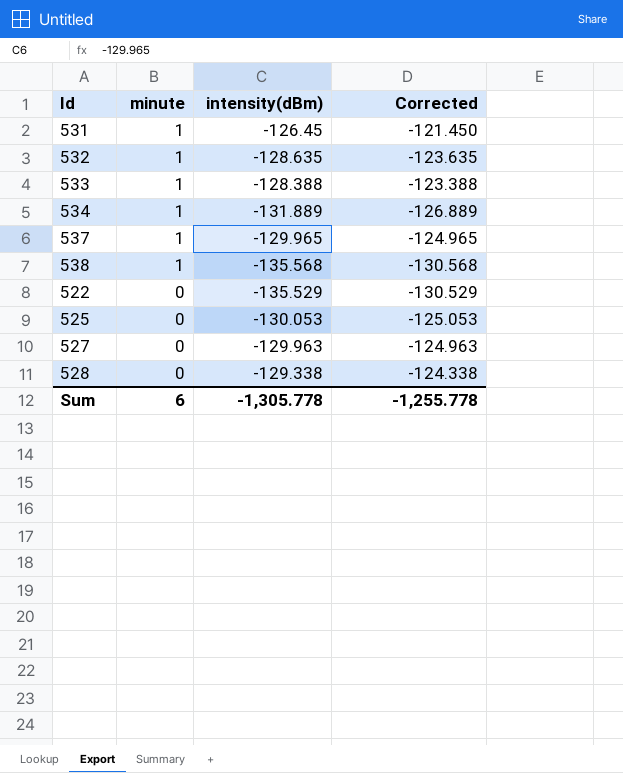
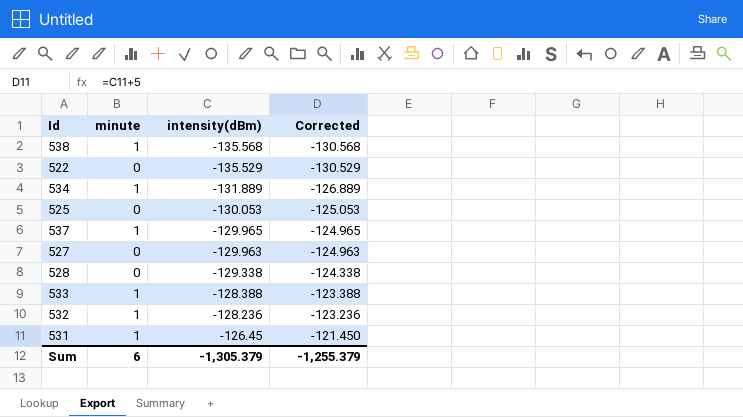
row order: minute descending -> intensity(dBm) ascending
532 | intensity(dBm): -128.635 -> -128.236
532 | Corrected: -123.635 -> -123.236
Sum | intensity(dBm): -1,305.778 -> -1,305.379
Sum | Corrected: -1,255.778 -> -1,255.379

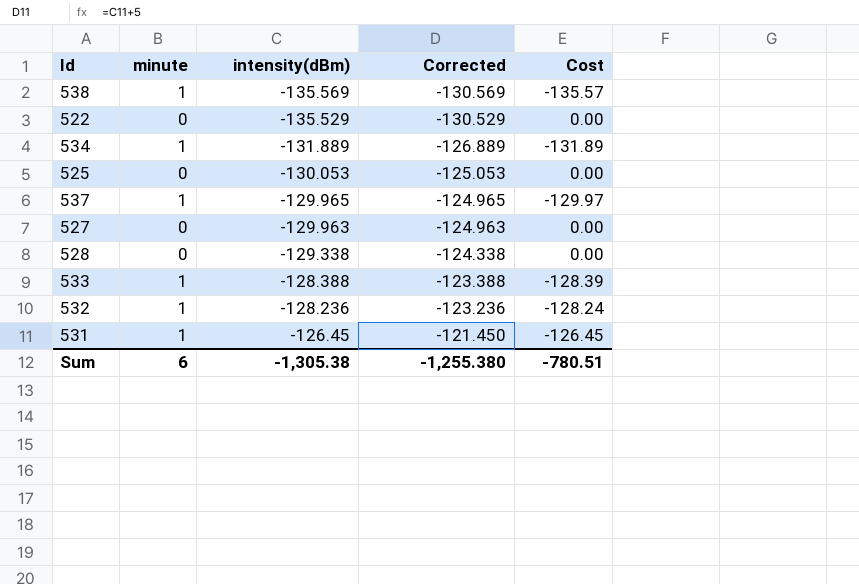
column Cost | formula: none -> [minute] * [intensity(dBm)]
538 | intensity(dBm): -135.568 -> -135.569
538 | Corrected: -130.568 -> -130.569
Sum | intensity(dBm): -1,305.379 -> -1,305.38
Sum | Corrected: -1,255.379 -> -1,255.380

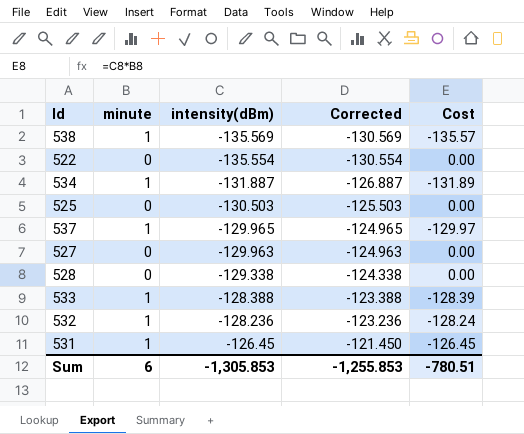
522 | intensity(dBm): -135.529 -> -135.554
522 | Corrected: -130.529 -> -130.554
534 | intensity(dBm): -131.889 -> -131.887
534 | Corrected: -126.889 -> -126.887
525 | intensity(dBm): -130.053 -> -130.503
525 | Corrected: -125.053 -> -125.503
Sum | intensity(dBm): -1,305.38 -> -1,305.853
Sum | Corrected: -1,255.380 -> -1,255.853

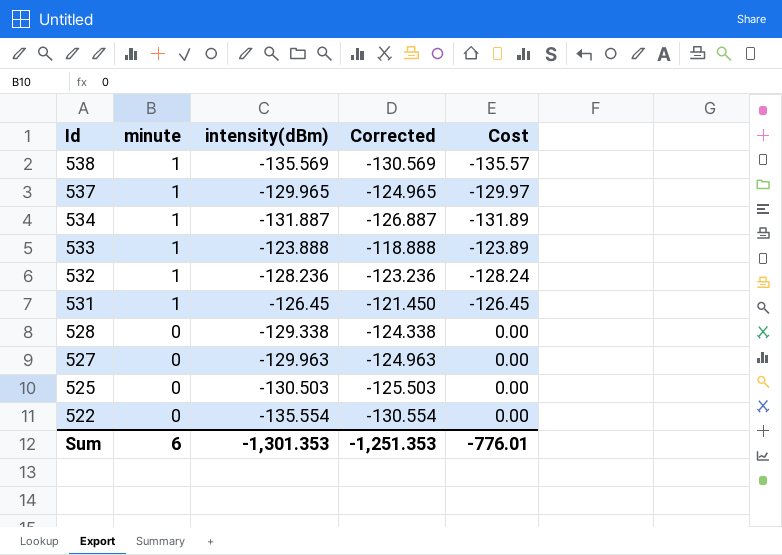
row order: intensity(dBm) ascending -> Id descending
533 | intensity(dBm): -128.388 -> -123.888
533 | Corrected: -123.388 -> -118.888
533 | Cost: -128.39 -> -123.89
Sum | intensity(dBm): -1,305.853 -> -1,301.353
Sum | Corrected: -1,255.853 -> -1,251.353
Sum | Cost: -780.51 -> -776.01

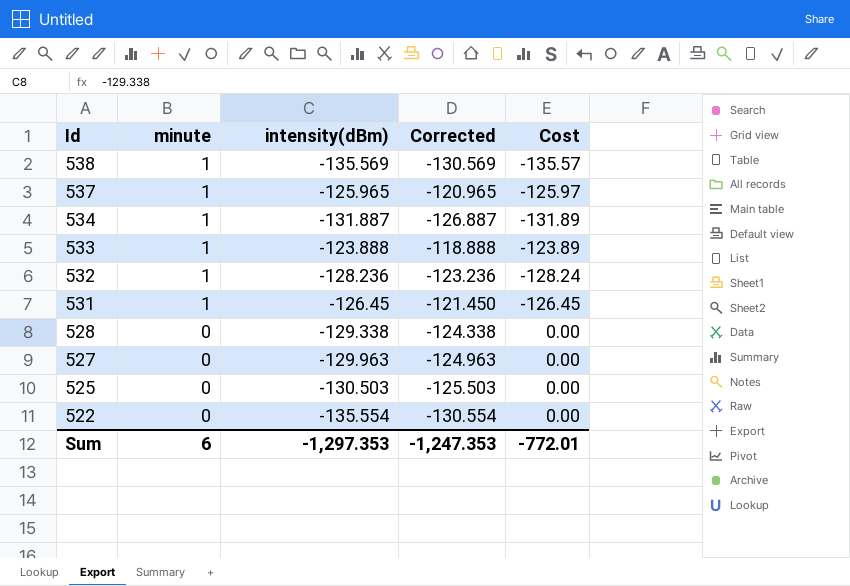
537 | intensity(dBm): -129.965 -> -125.965
537 | Corrected: -124.965 -> -120.965
537 | Cost: -129.97 -> -125.97
Sum | intensity(dBm): -1,301.353 -> -1,297.353
Sum | Corrected: -1,251.353 -> -1,247.353
Sum | Cost: -776.01 -> -772.01

